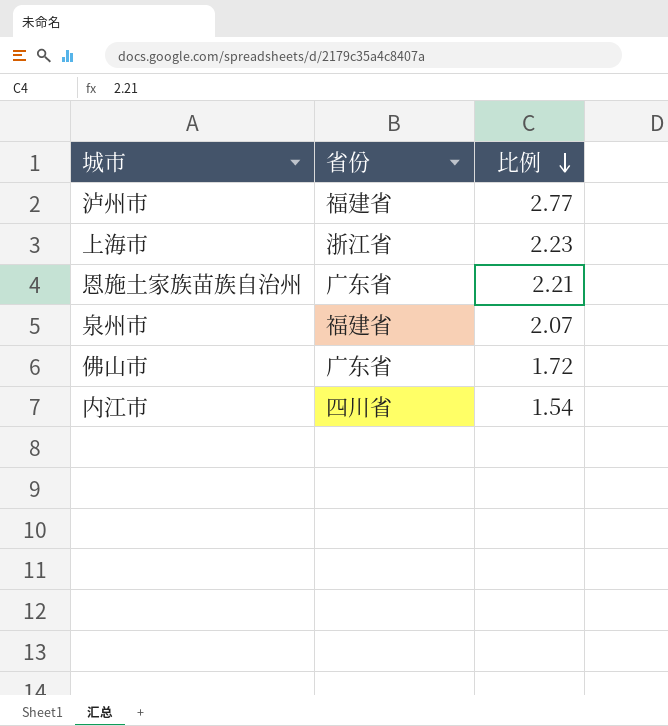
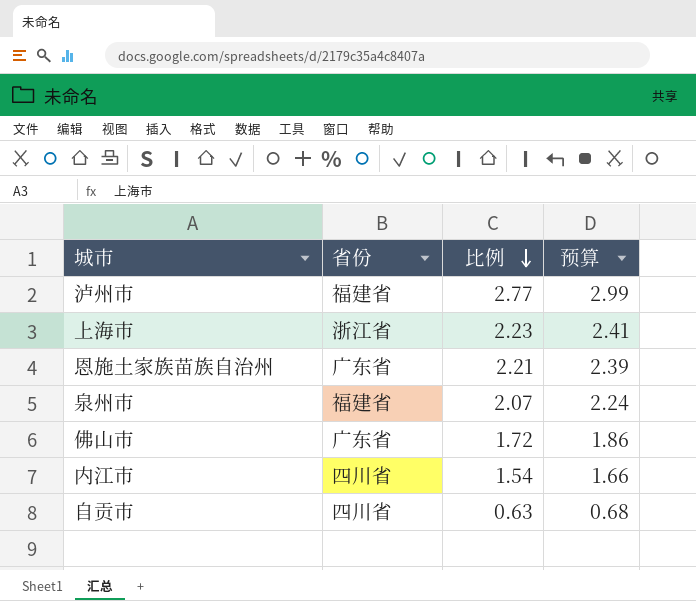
column 预算 | formula: none -> [比例] * 1.08
row 自贡市: none -> 四川省 | 0.63 | 0.68

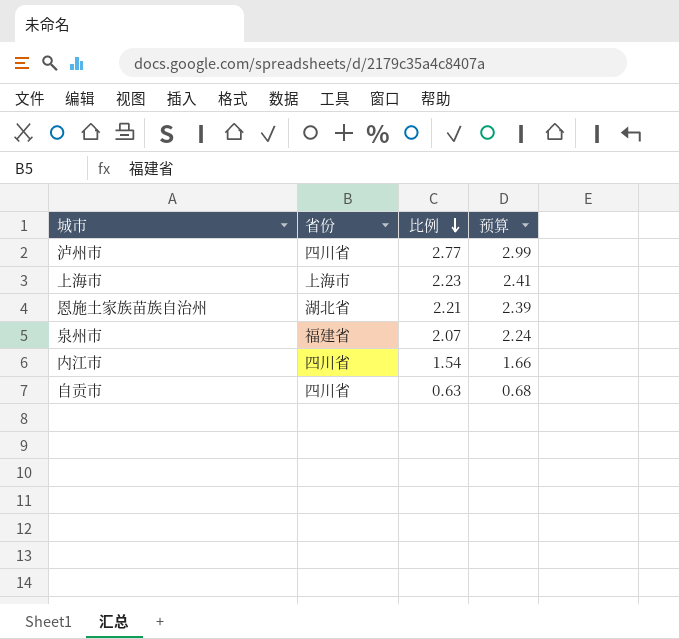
row 佛山市: 广东省 | 1.72 | 1.86 -> none
泸州市 | 省份: 福建省 -> 四川省
上海市 | 省份: 浙江省 -> 上海市
恩施土家族苗族自治州 | 省份: 广东省 -> 湖北省

